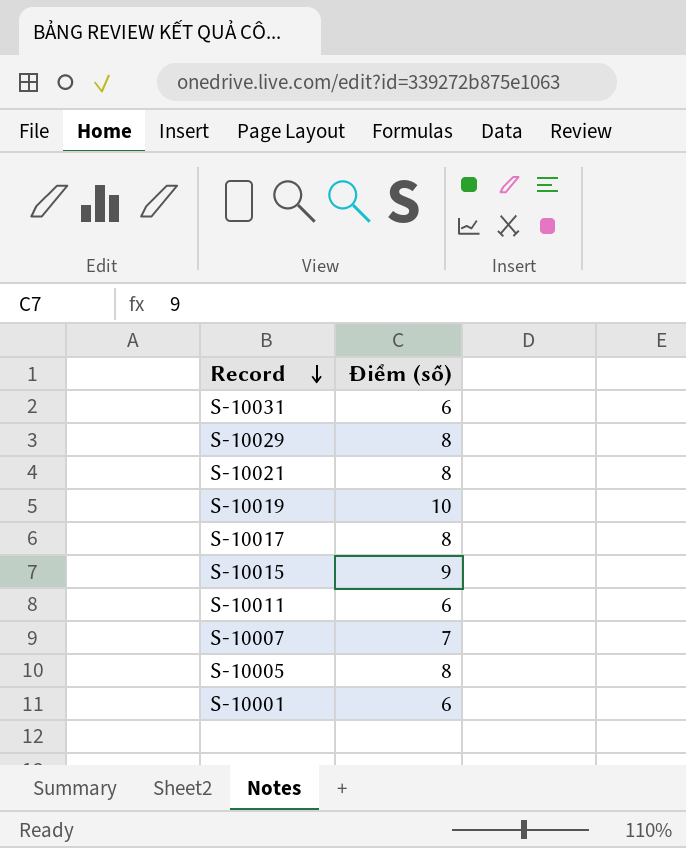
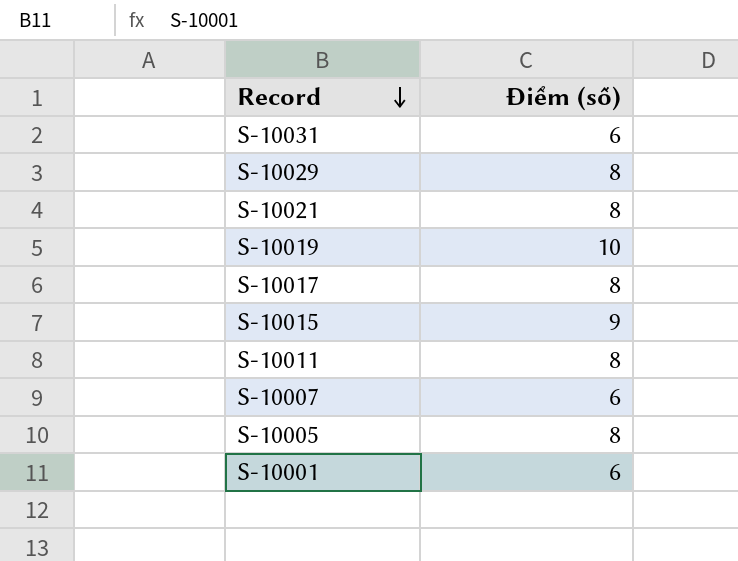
S-10011 | Điểm (số): 6 -> 8
S-10007 | Điểm (số): 7 -> 6

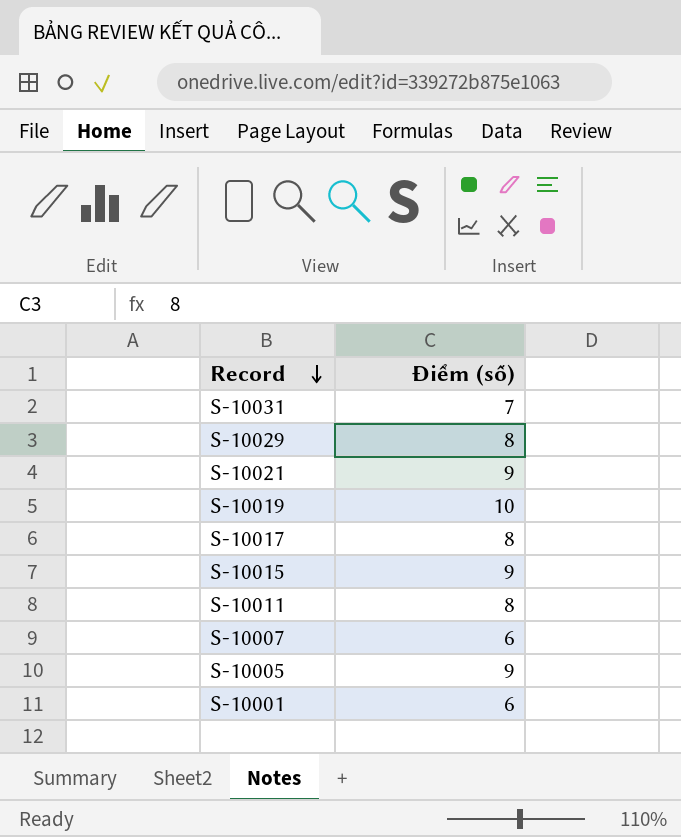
S-10031 | Điểm (số): 6 -> 7
S-10021 | Điểm (số): 8 -> 9
S-10005 | Điểm (số): 8 -> 9

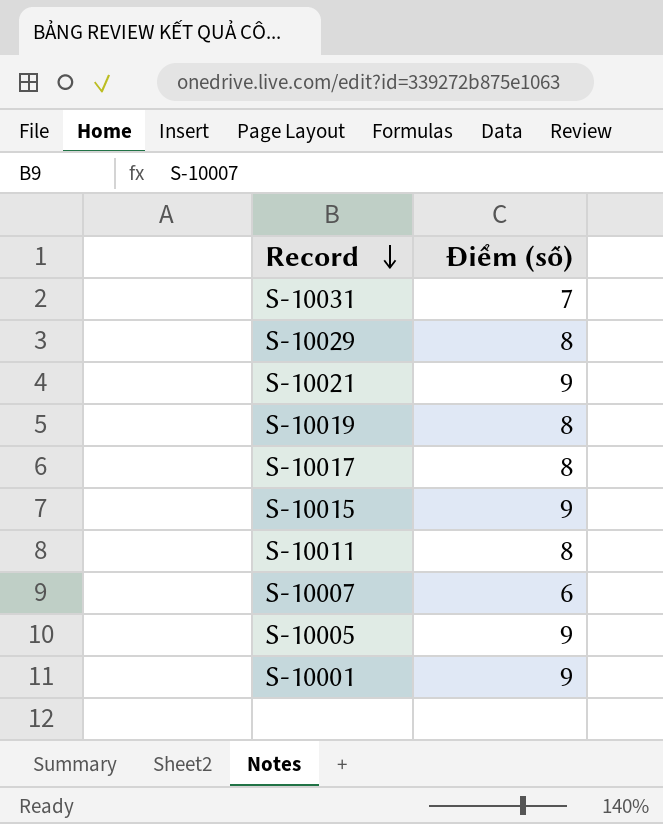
S-10019 | Điểm (số): 10 -> 8
S-10001 | Điểm (số): 6 -> 9

